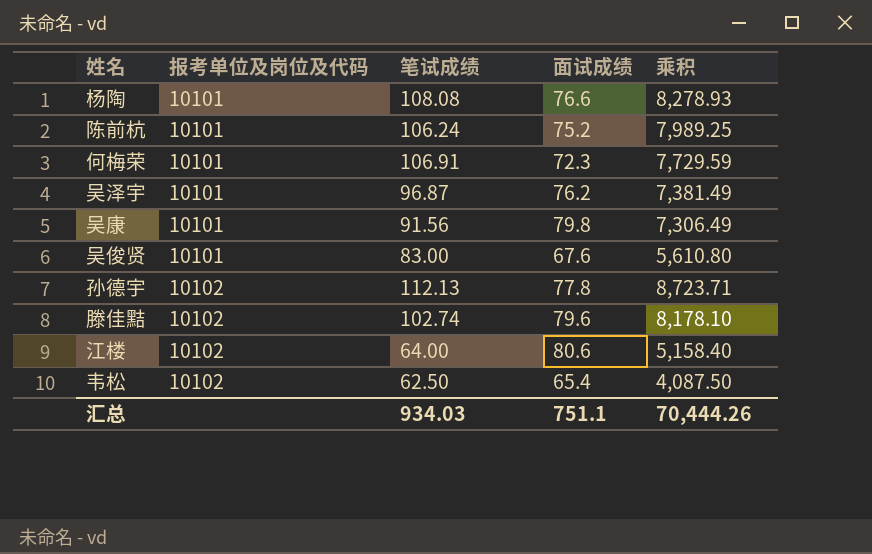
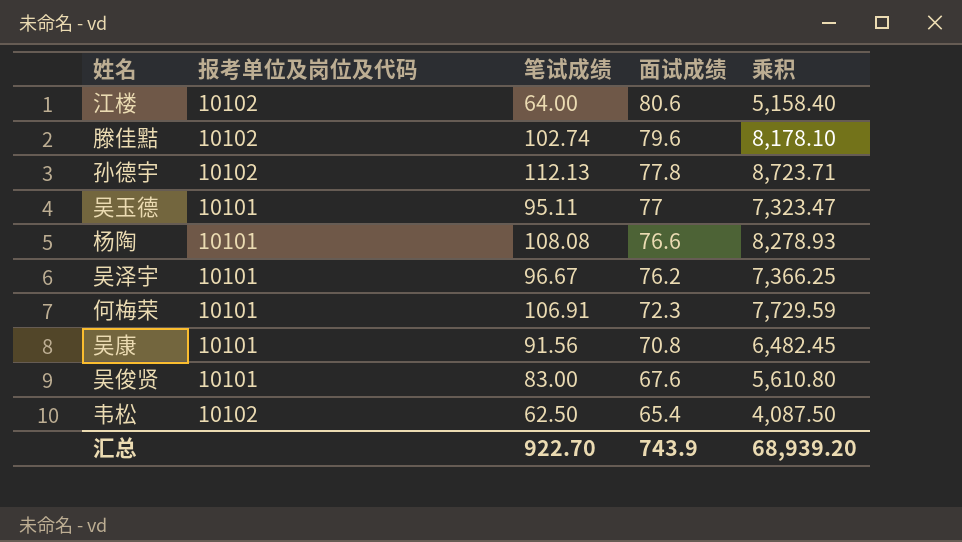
row order: 报考单位及岗位及代码 ascending -> 面试成绩 descending
row 陈前杭: 10101 | 106.24 | 75.2 | 7,989.25 -> none
row 吴玉德: none -> 10101 | 95.11 | 77 | 7,323.47
吴泽宇 | 笔试成绩: 96.87 -> 96.67
吴泽宇 | 乘积: 7,381.49 -> 7,366.25
吴康 | 面试成绩: 79.8 -> 70.8
吴康 | 乘积: 7,306.49 -> 6,482.45
汇总 | 笔试成绩: 934.03 -> 922.70
汇总 | 面试成绩: 751.1 -> 743.9
汇总 | 乘积: 70,444.26 -> 68,939.20

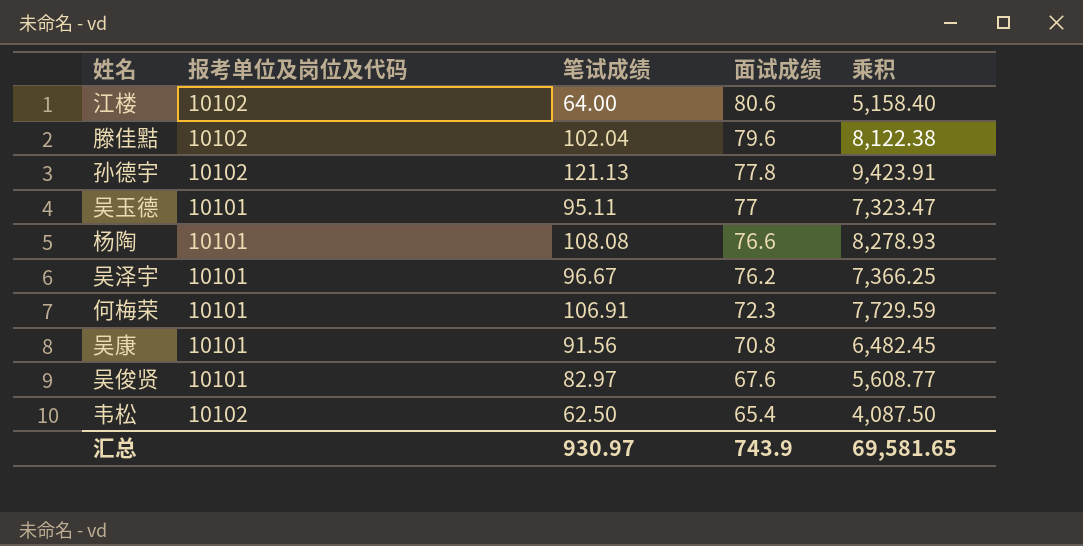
滕佳黠 | 笔试成绩: 102.74 -> 102.04
滕佳黠 | 乘积: 8,178.10 -> 8,122.38
孙德宇 | 笔试成绩: 112.13 -> 121.13
孙德宇 | 乘积: 8,723.71 -> 9,423.91
吴俊贤 | 笔试成绩: 83.00 -> 82.97
吴俊贤 | 乘积: 5,610.80 -> 5,608.77
汇总 | 笔试成绩: 922.70 -> 930.97
汇总 | 乘积: 68,939.20 -> 69,581.65

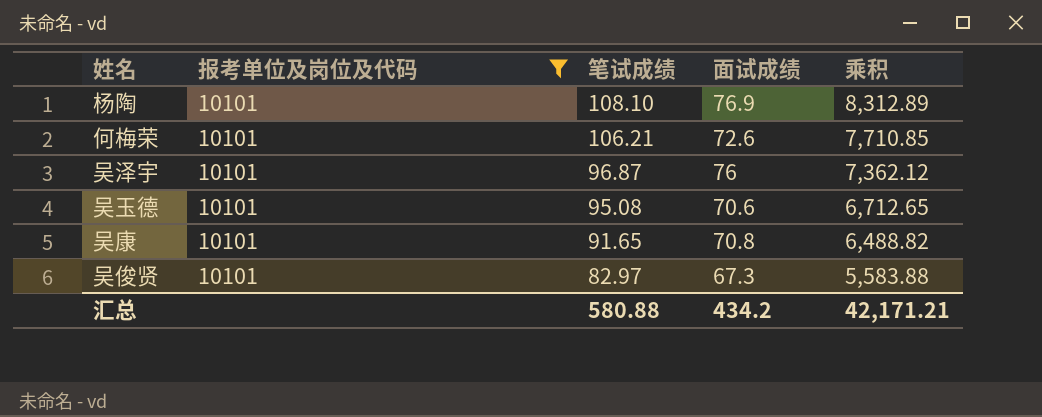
filter: none -> 报考单位及岗位及代码 = 10101
row order: 面试成绩 descending -> 笔试成绩 descending
杨陶 | 笔试成绩: 108.08 -> 108.10
杨陶 | 面试成绩: 76.6 -> 76.9
杨陶 | 乘积: 8,278.93 -> 8,312.89
何梅荣 | 笔试成绩: 106.91 -> 106.21
何梅荣 | 面试成绩: 72.3 -> 72.6
何梅荣 | 乘积: 7,729.59 -> 7,710.85
吴泽宇 | 笔试成绩: 96.67 -> 96.87
吴泽宇 | 面试成绩: 76.2 -> 76
吴泽宇 | 乘积: 7,366.25 -> 7,362.12
吴玉德 | 笔试成绩: 95.11 -> 95.08
吴玉德 | 面试成绩: 77 -> 70.6
吴玉德 | 乘积: 7,323.47 -> 6,712.65
吴康 | 笔试成绩: 91.56 -> 91.65
吴康 | 乘积: 6,482.45 -> 6,488.82
吴俊贤 | 面试成绩: 67.6 -> 67.3
吴俊贤 | 乘积: 5,608.77 -> 5,583.88
汇总 | 笔试成绩: 930.97 -> 580.88
汇总 | 面试成绩: 743.9 -> 434.2
汇总 | 乘积: 69,581.65 -> 42,171.21

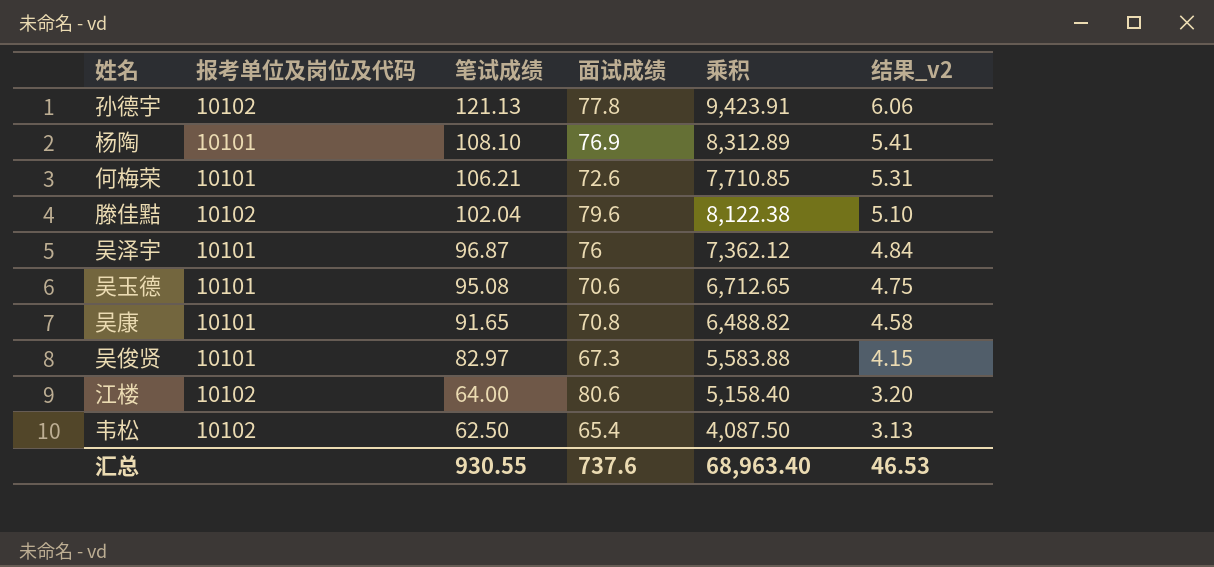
filter: 报考单位及岗位及代码 = 10101 -> none
column 结果_v2 | formula: none -> [笔试成绩] * 0.05
汇总 | 笔试成绩: 580.88 -> 930.55
汇总 | 面试成绩: 434.2 -> 737.6
汇总 | 乘积: 42,171.21 -> 68,963.40

